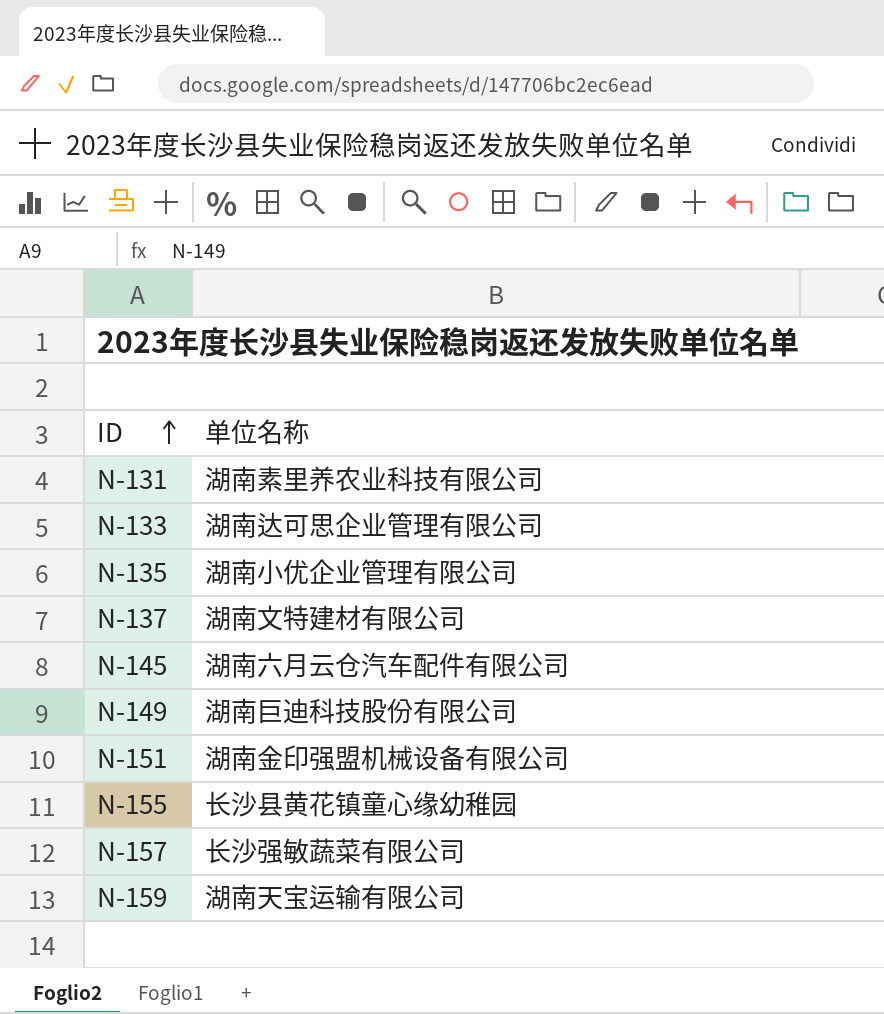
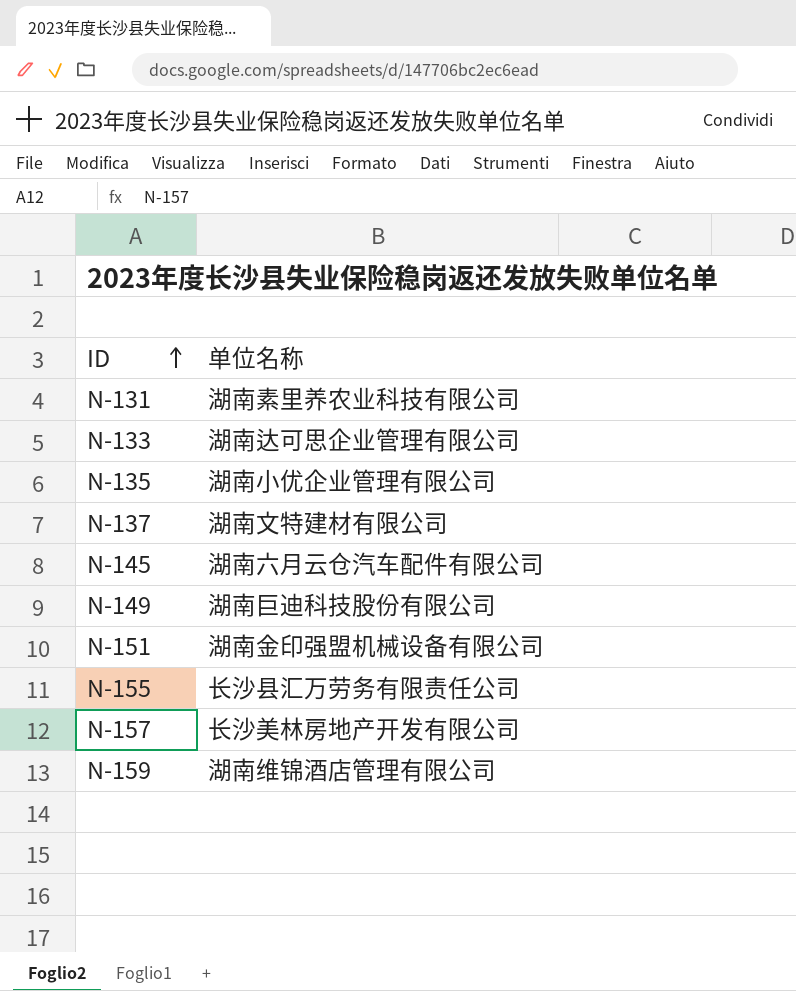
N-155 | 单位名称: 长沙县黄花镇童心缘幼稚园 -> 长沙县汇万劳务有限责任公司
N-157 | 单位名称: 长沙强敏蔬菜有限公司 -> 长沙美林房地产开发有限公司
N-159 | 单位名称: 湖南天宝运输有限公司 -> 湖南维锦酒店管理有限公司

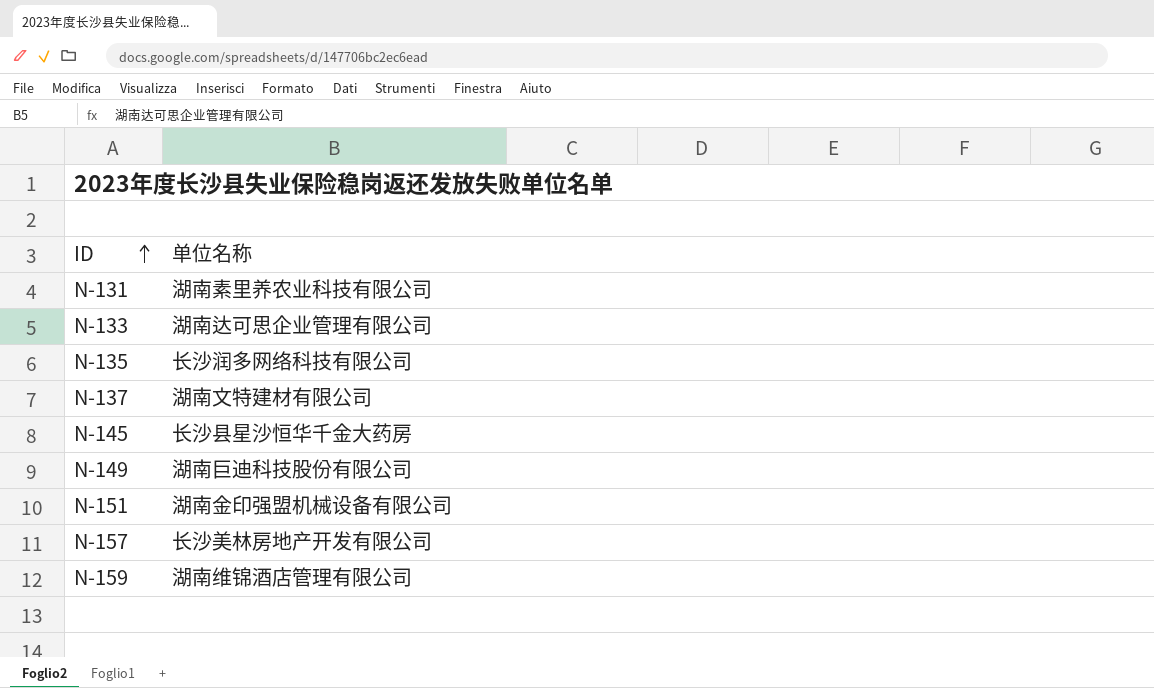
row N-155: 长沙县汇万劳务有限责任公司 -> none
N-135 | 单位名称: 湖南小优企业管理有限公司 -> 长沙润多网络科技有限公司
N-145 | 单位名称: 湖南六月云仓汽车配件有限公司 -> 长沙县星沙恒华千金大药房

